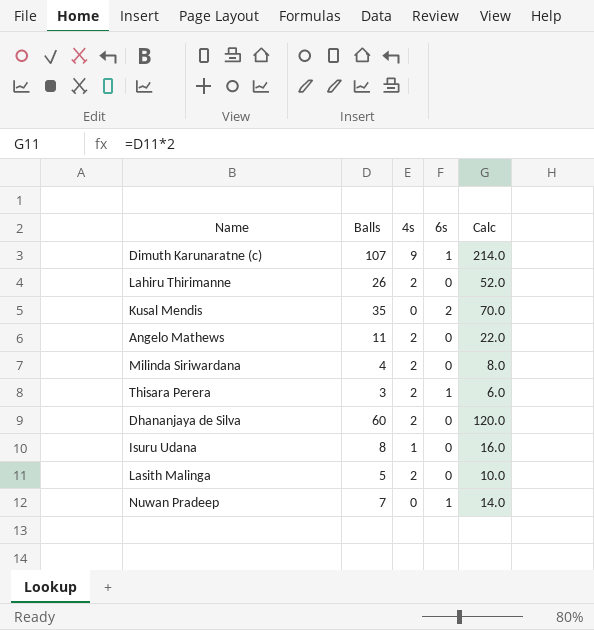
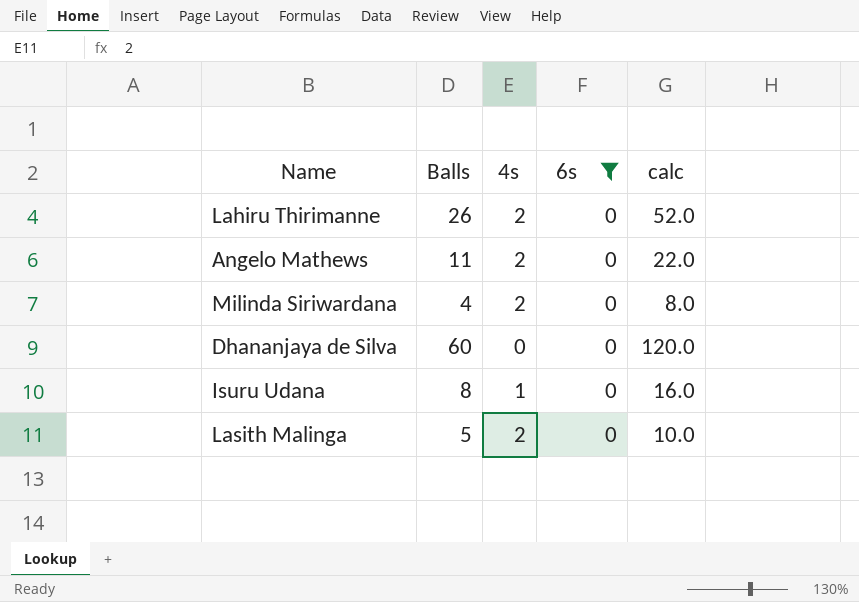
filter: none -> 6s = 0
column name: Calc -> calc
Dhananjaya de Silva | 4s: 2 -> 0

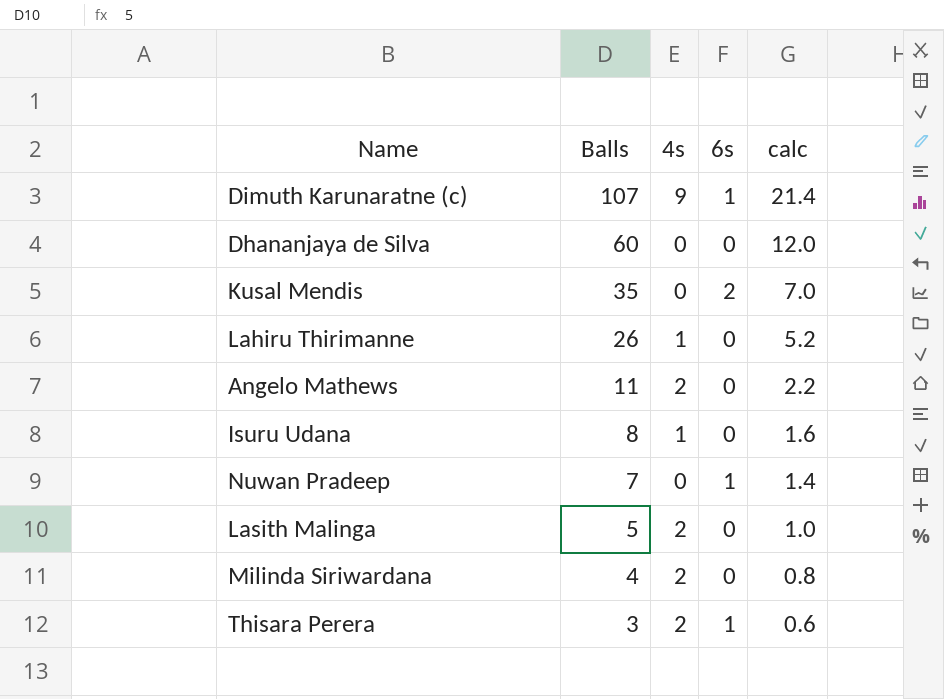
filter: 6s = 0 -> none
row order: none -> Balls descending
column calc | formula: [Balls] * 2 -> [Balls] * 0.2
Lahiru Thirimanne | 4s: 2 -> 1

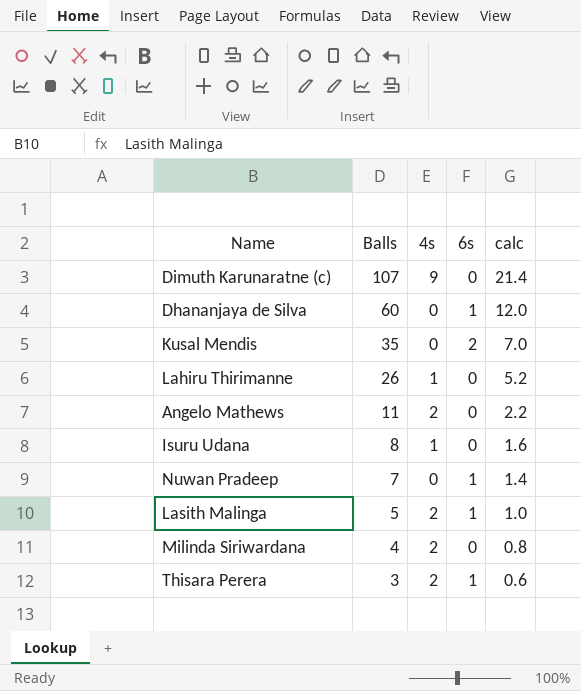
Dimuth Karunaratne (c) | 6s: 1 -> 0
Dhananjaya de Silva | 6s: 0 -> 1
Lasith Malinga | 6s: 0 -> 1

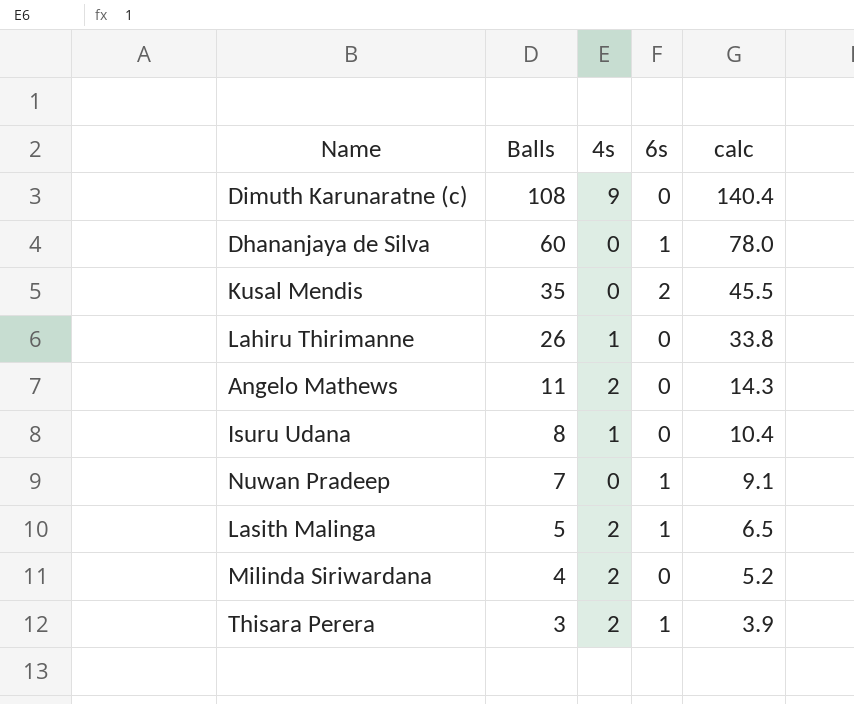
column calc | formula: [Balls] * 0.2 -> [Balls] * 1.3
Dimuth Karunaratne (c) | Balls: 107 -> 108

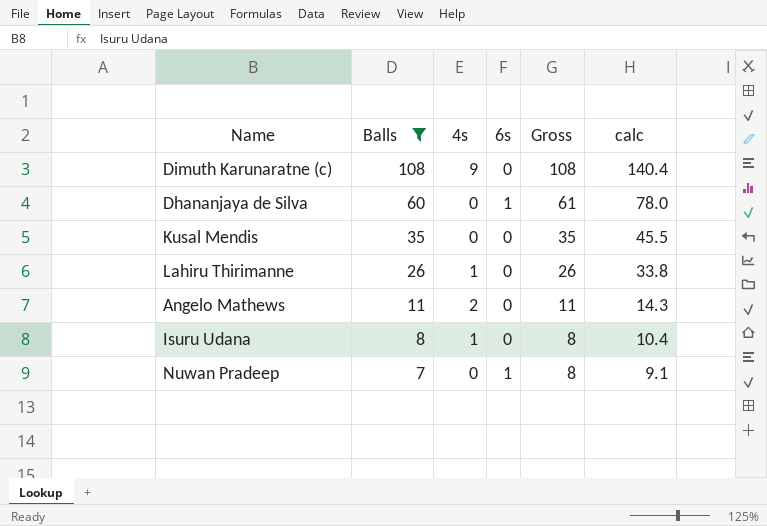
filter: none -> Balls >= 7
column Gross | formula: none -> [Balls] + [6s]
Kusal Mendis | 6s: 2 -> 0

